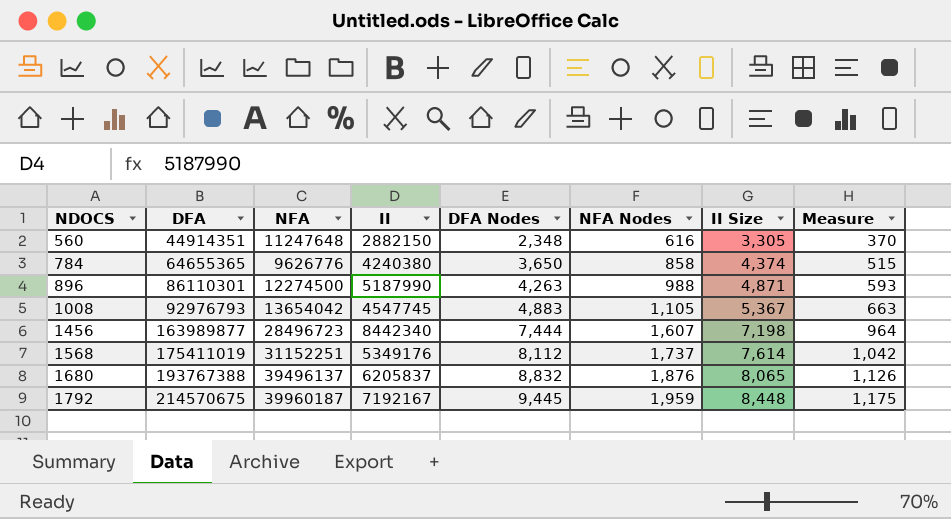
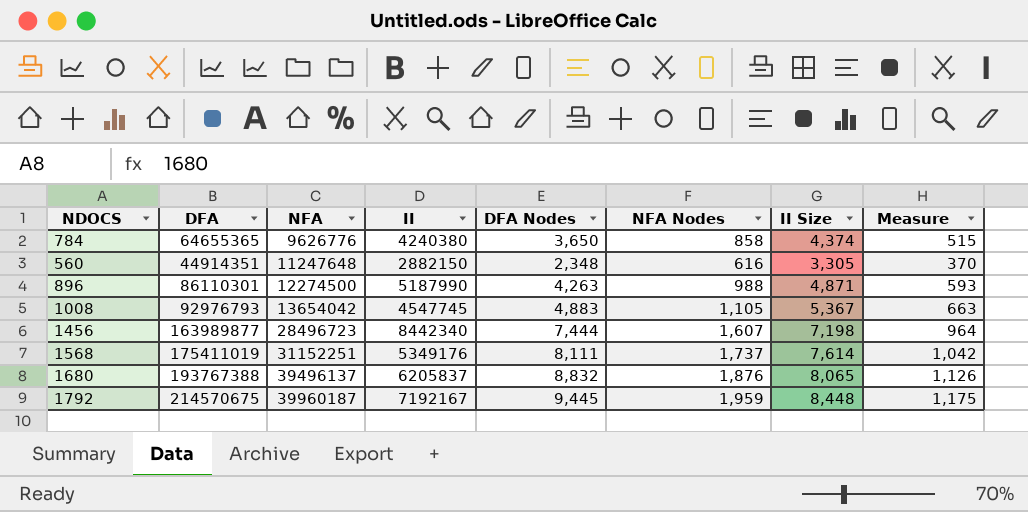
row order: NDOCS ascending -> NFA ascending
1568 | DFA Nodes: 8,112 -> 8,111

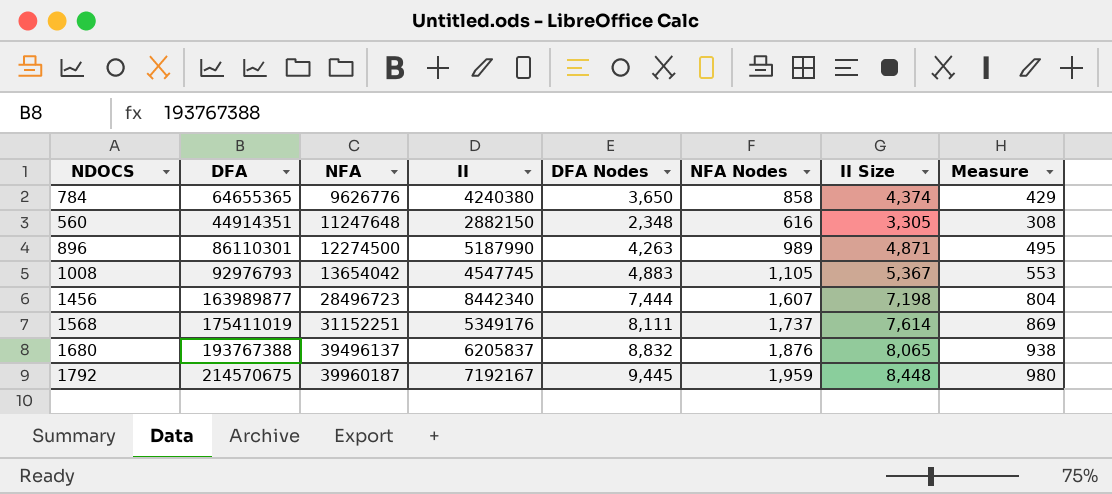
column Measure | formula: [NFA Nodes] * 0.6 -> [NFA Nodes] * 0.5
896 | NFA Nodes: 988 -> 989

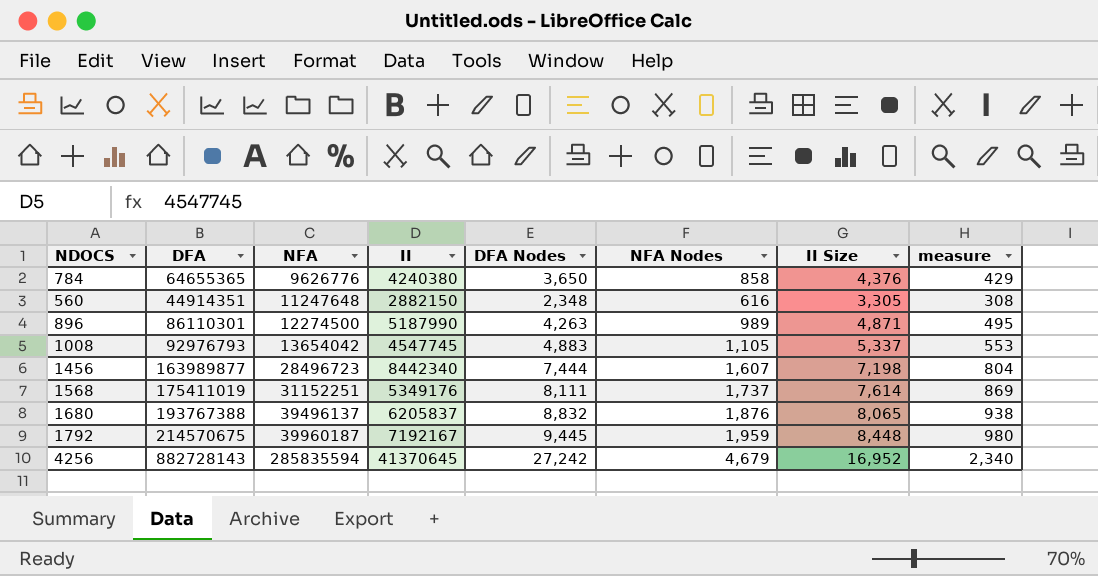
column name: Measure -> measure
784 | II Size: 4,374 -> 4,376
1008 | II Size: 5,367 -> 5,337
row 4256: none -> 882728143 | 285835594 | 41370645 | 27,242 | 4,679 | 16,952 | 2,340

